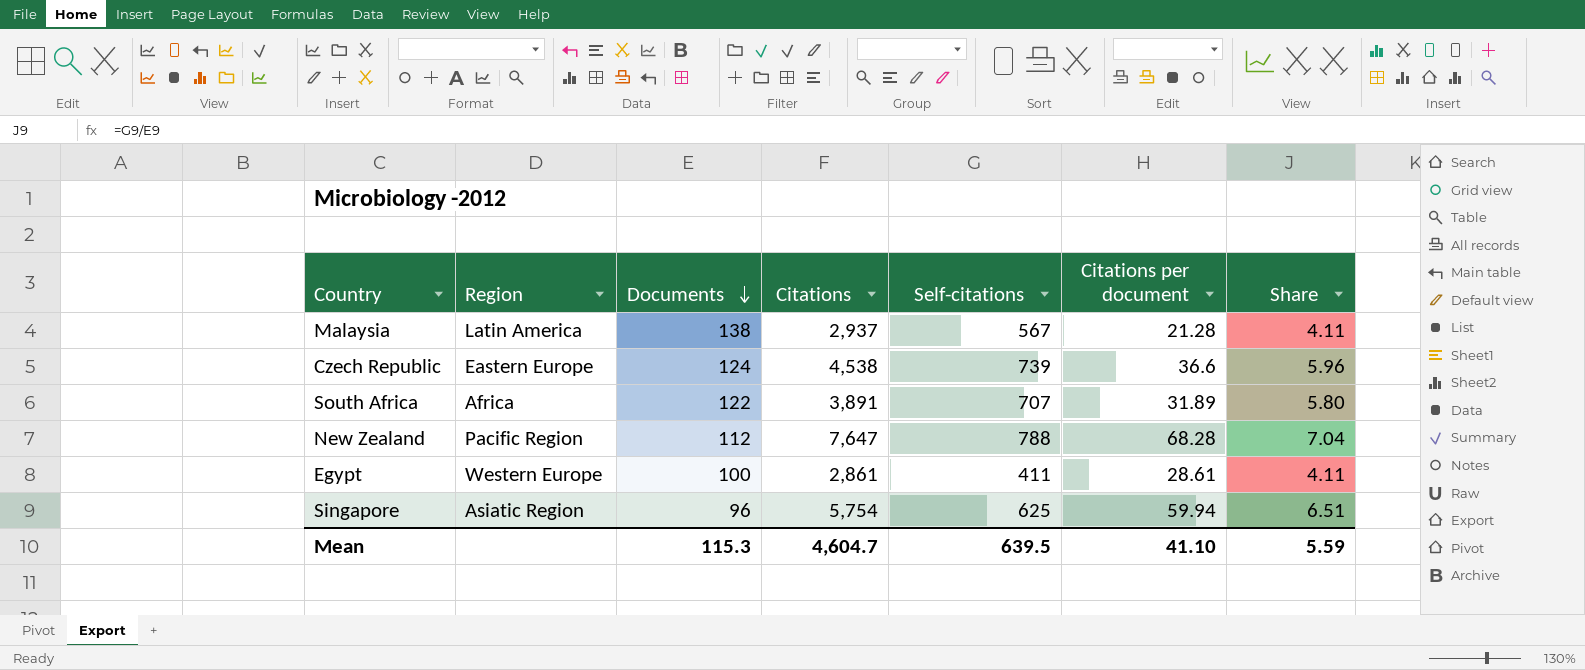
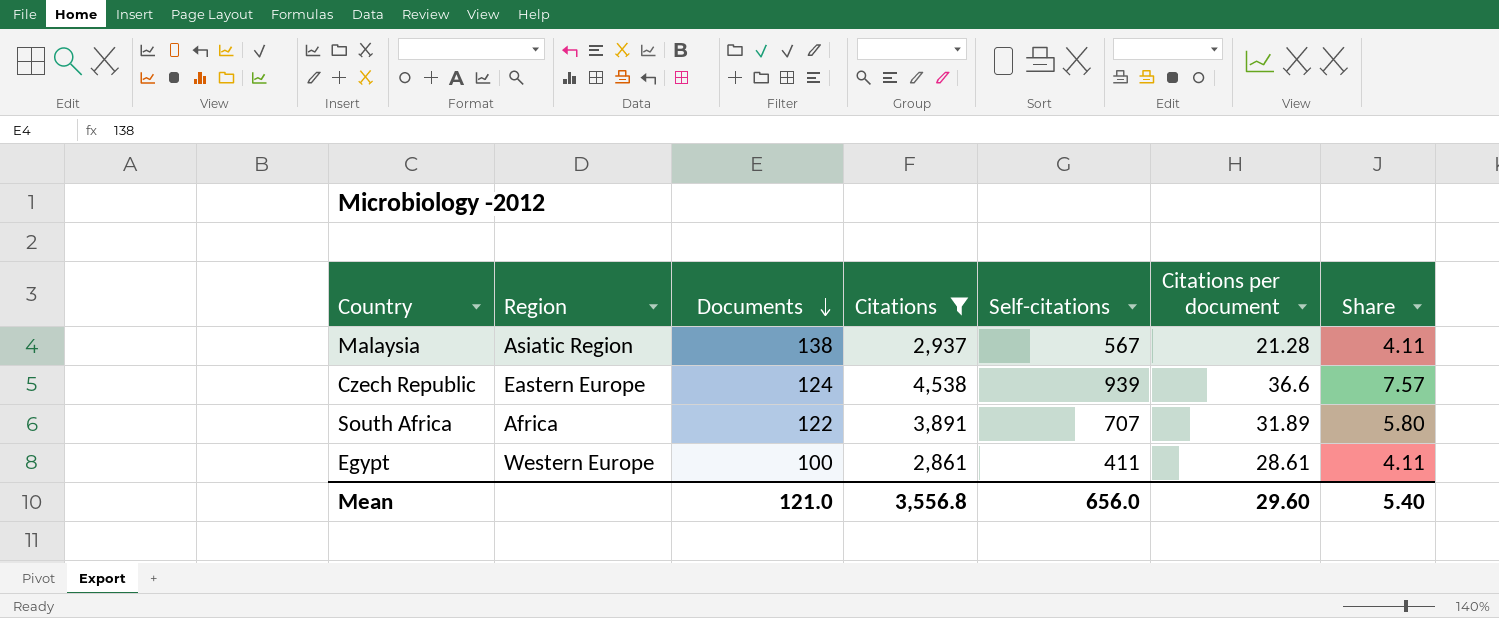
filter: none -> Citations <= 4,538
Malaysia | Region: Latin America -> Asiatic Region
Czech Republic | Self-citations: 739 -> 939
Czech Republic | Share: 5.96 -> 7.57
Mean | Documents: 115.3 -> 121.0
Mean | Citations: 4,604.7 -> 3,556.8
Mean | Self-citations: 639.5 -> 656.0
Mean | Citations per document: 41.10 -> 29.60
Mean | Share: 5.59 -> 5.40

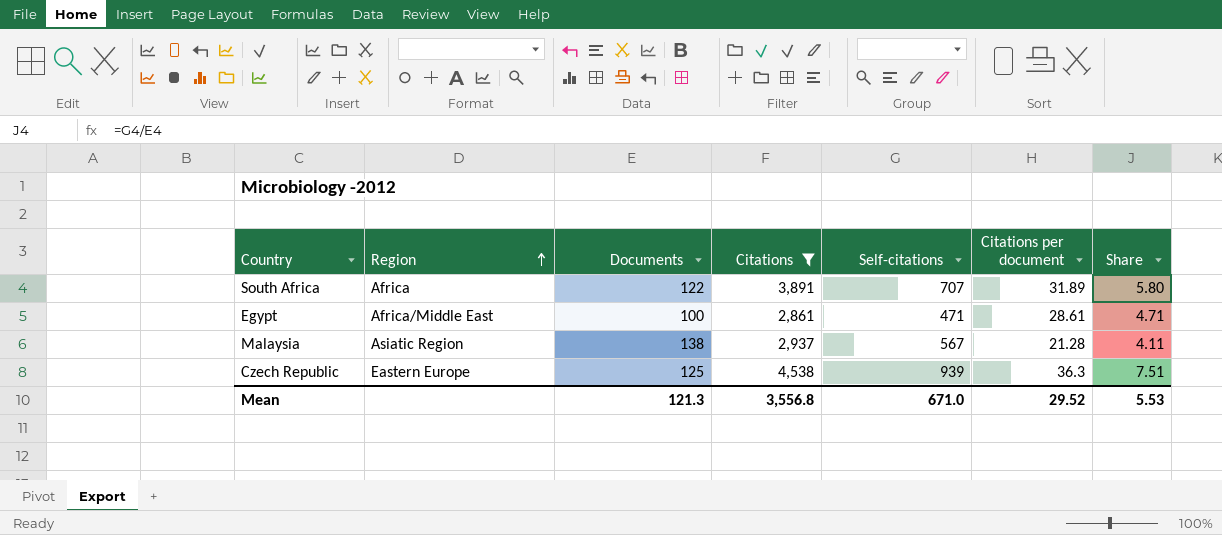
row order: Documents descending -> Region ascending
Egypt | Region: Western Europe -> Africa/Middle East
Egypt | Self-citations: 411 -> 471
Egypt | Share: 4.11 -> 4.71
Czech Republic | Documents: 124 -> 125
Czech Republic | Citations per document: 36.6 -> 36.3
Czech Republic | Share: 7.57 -> 7.51
Mean | Documents: 121.0 -> 121.3
Mean | Self-citations: 656.0 -> 671.0
Mean | Citations per document: 29.60 -> 29.52
Mean | Share: 5.40 -> 5.53

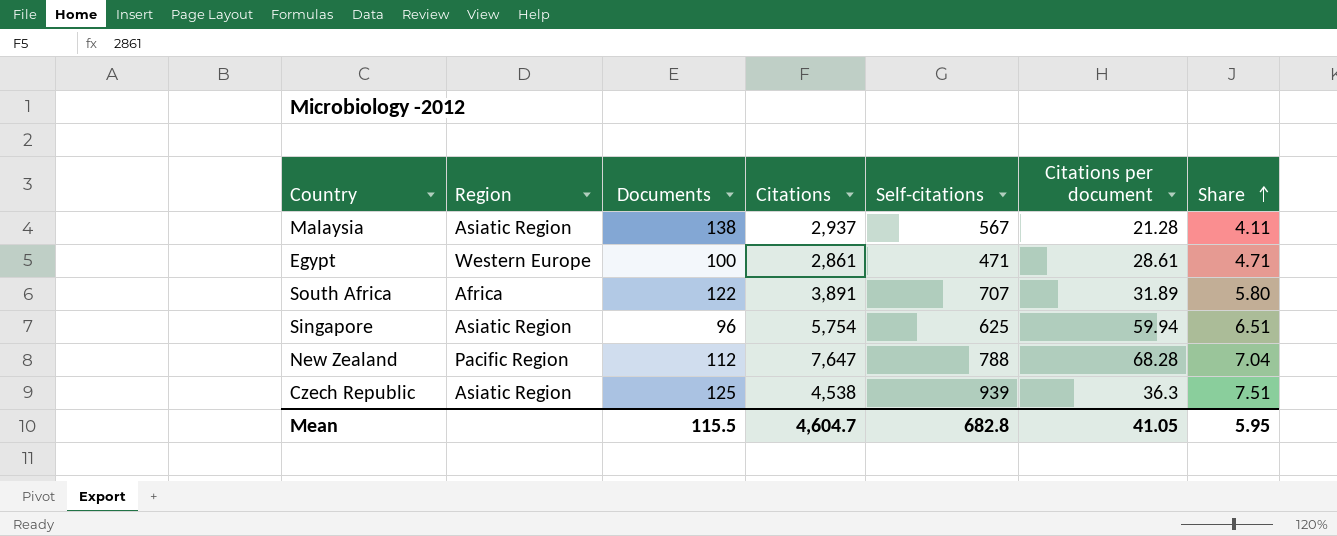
filter: Citations <= 4,538 -> none
row order: Region ascending -> Share ascending
Egypt | Region: Africa/Middle East -> Western Europe
Czech Republic | Region: Eastern Europe -> Asiatic Region
Mean | Documents: 121.3 -> 115.5
Mean | Citations: 3,556.8 -> 4,604.7
Mean | Self-citations: 671.0 -> 682.8
Mean | Citations per document: 29.52 -> 41.05
Mean | Share: 5.53 -> 5.95

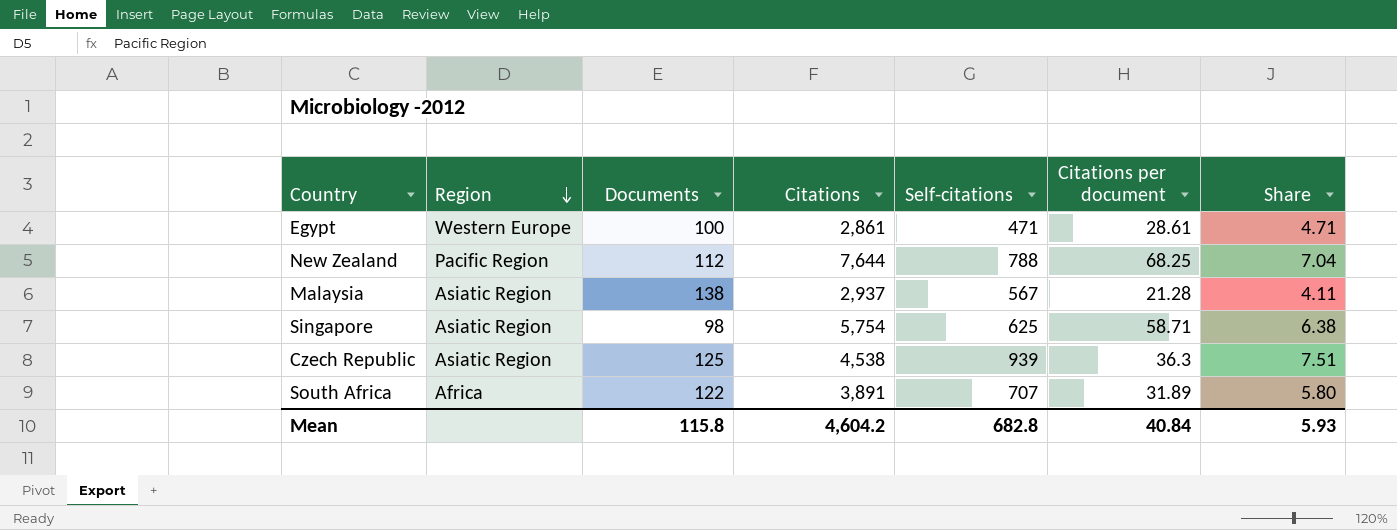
row order: Share ascending -> Region descending
New Zealand | Citations: 7,647 -> 7,644
New Zealand | Citations per document: 68.28 -> 68.25
Singapore | Documents: 96 -> 98
Singapore | Citations per document: 59.94 -> 58.71
Singapore | Share: 6.51 -> 6.38
Mean | Documents: 115.5 -> 115.8
Mean | Citations: 4,604.7 -> 4,604.2
Mean | Citations per document: 41.05 -> 40.84
Mean | Share: 5.95 -> 5.93

